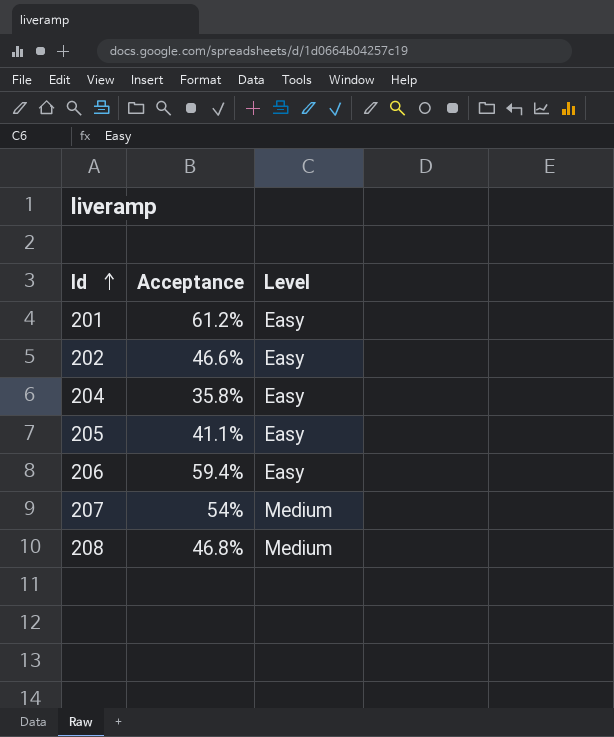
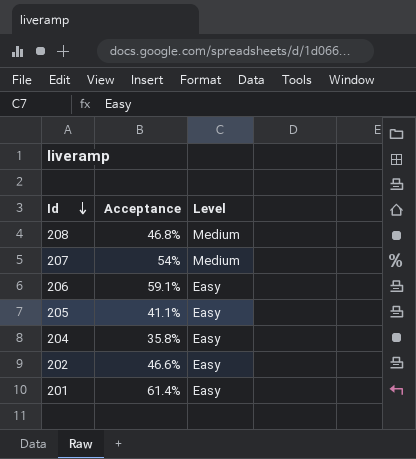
row order: Id ascending -> Id descending
206 | Acceptance: 59.4% -> 59.1%
201 | Acceptance: 61.2% -> 61.4%

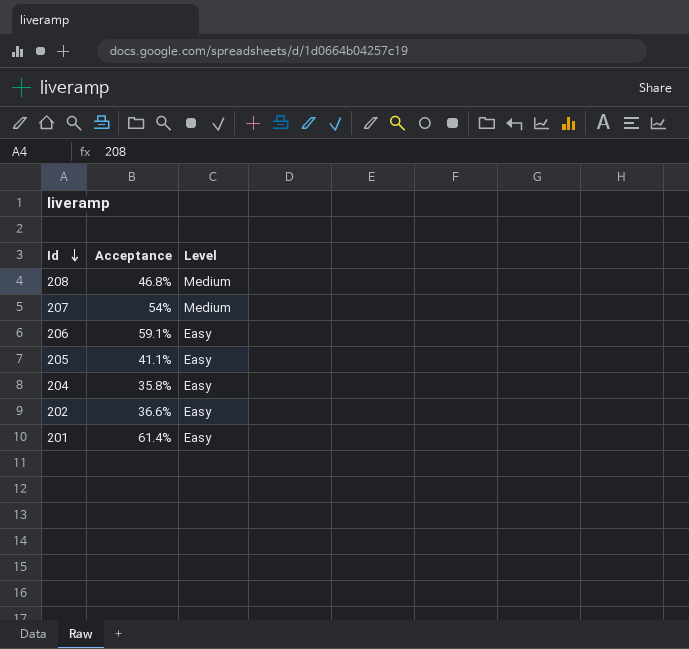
202 | Acceptance: 46.6% -> 36.6%

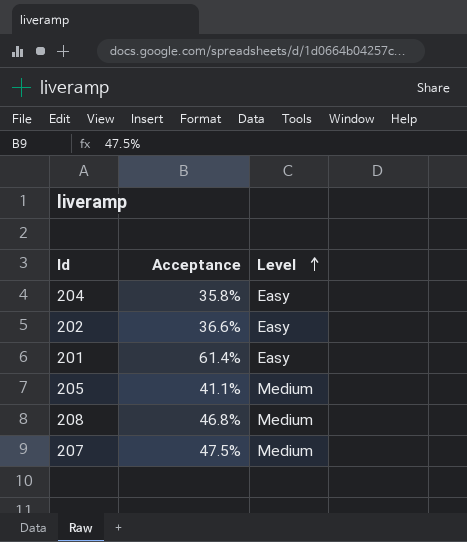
row order: Id descending -> Level ascending
row 206: 59.1% | Easy -> none
205 | Level: Easy -> Medium
207 | Acceptance: 54% -> 47.5%

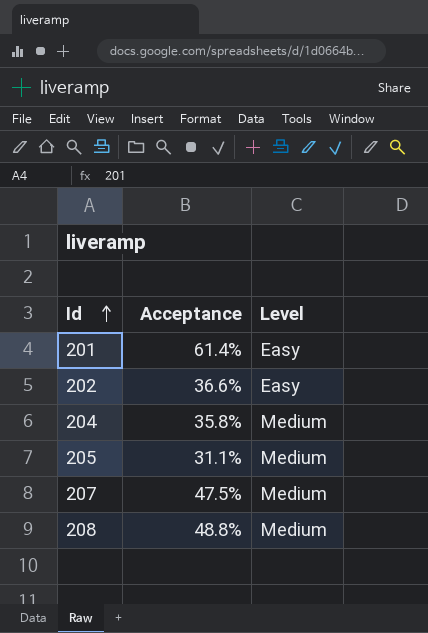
row order: Level ascending -> Id ascending
204 | Level: Easy -> Medium
205 | Acceptance: 41.1% -> 31.1%
208 | Acceptance: 46.8% -> 48.8%

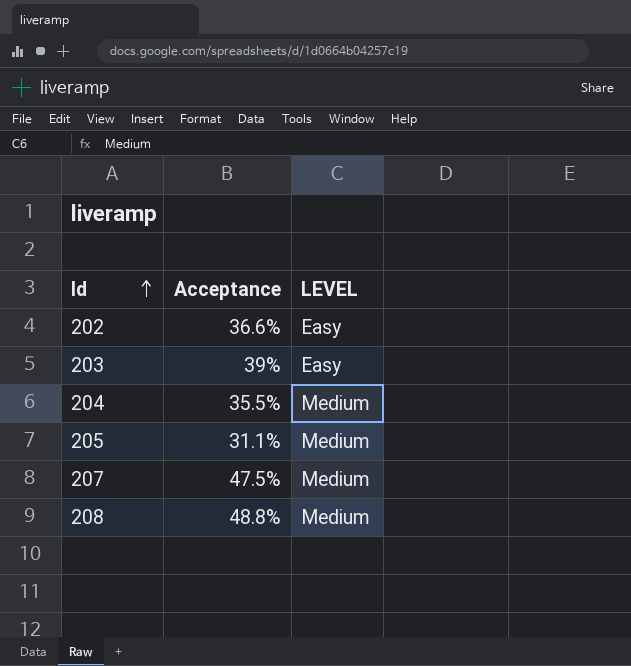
column name: Level -> LEVEL
row 201: 61.4% | Easy -> none
row 203: none -> 39% | Easy
204 | Acceptance: 35.8% -> 35.5%

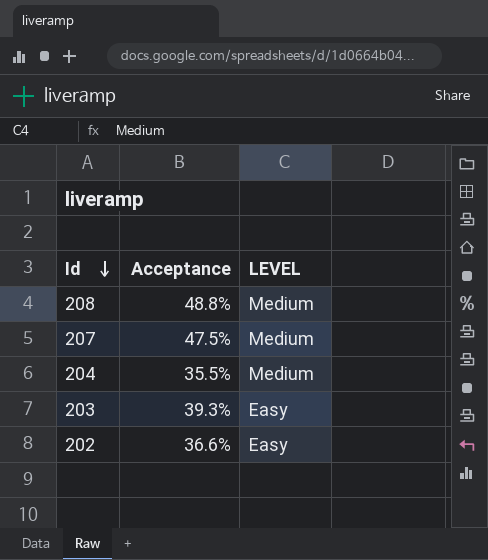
row order: Id ascending -> Id descending
row 205: 31.1% | Medium -> none
203 | Acceptance: 39% -> 39.3%

